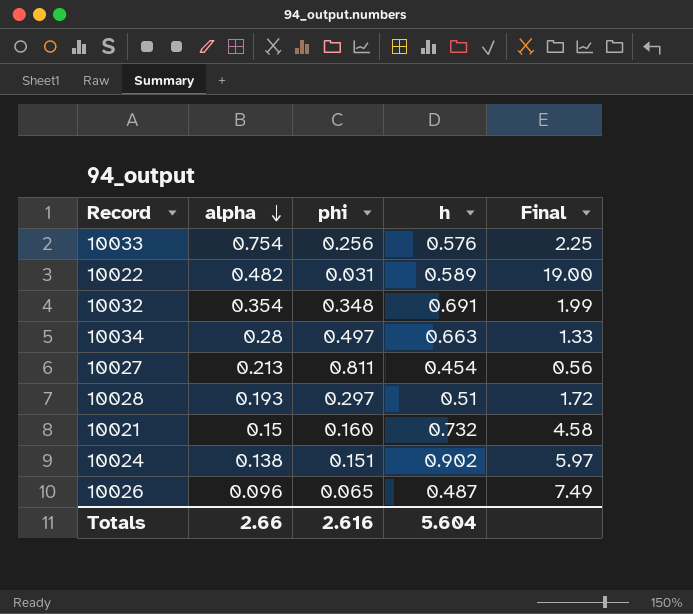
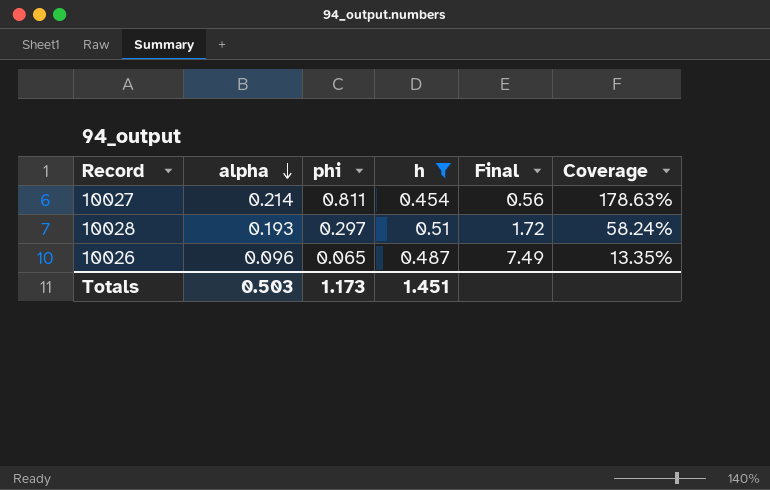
filter: none -> h <= 0.51
column Coverage | formula: none -> [phi] / [h]
10027 | alpha: 0.213 -> 0.214
Totals | alpha: 2.66 -> 0.503
Totals | phi: 2.616 -> 1.173
Totals | h: 5.604 -> 1.451

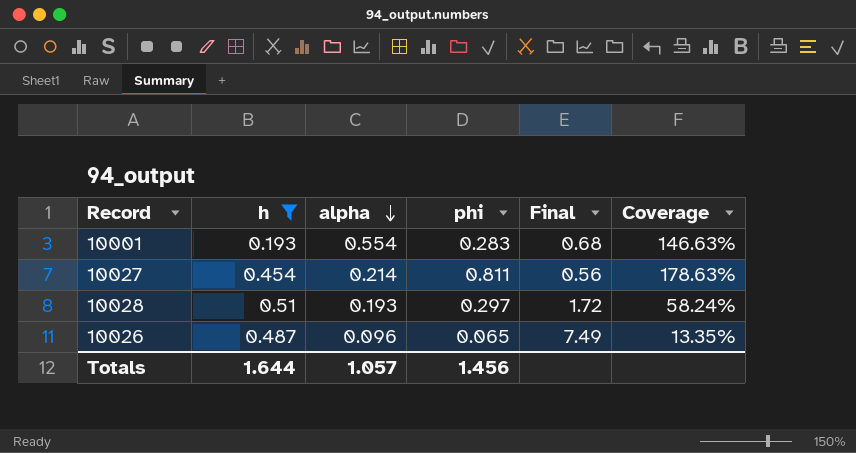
column h | position: 4 -> 2
row 10001: none -> 0.193 | 0.554 | 0.283 | 0.68 | 146.63%
Totals | h: 1.451 -> 1.644
Totals | alpha: 0.503 -> 1.057
Totals | phi: 1.173 -> 1.456

